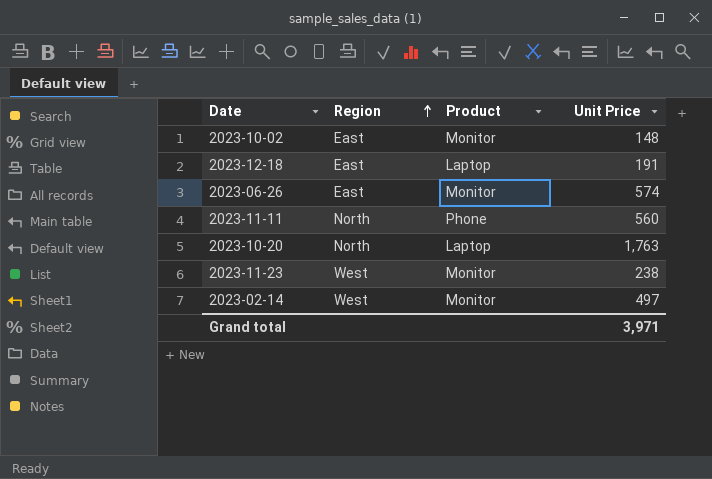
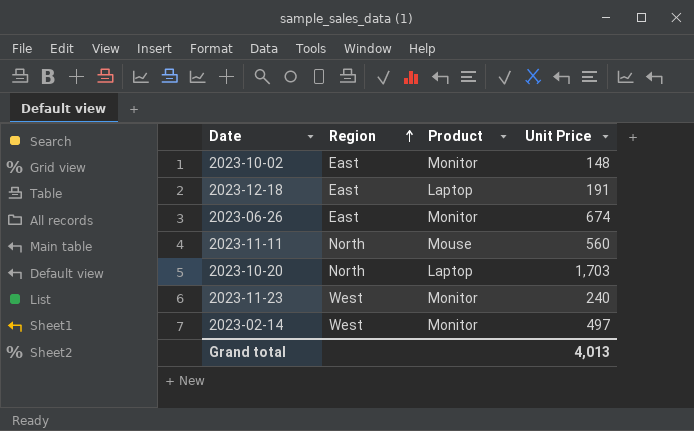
2023-06-26 | Unit Price: 574 -> 674
2023-11-11 | Product: Phone -> Mouse
2023-10-20 | Unit Price: 1,763 -> 1,703
2023-11-23 | Unit Price: 238 -> 240
Grand total | Unit Price: 3,971 -> 4,013

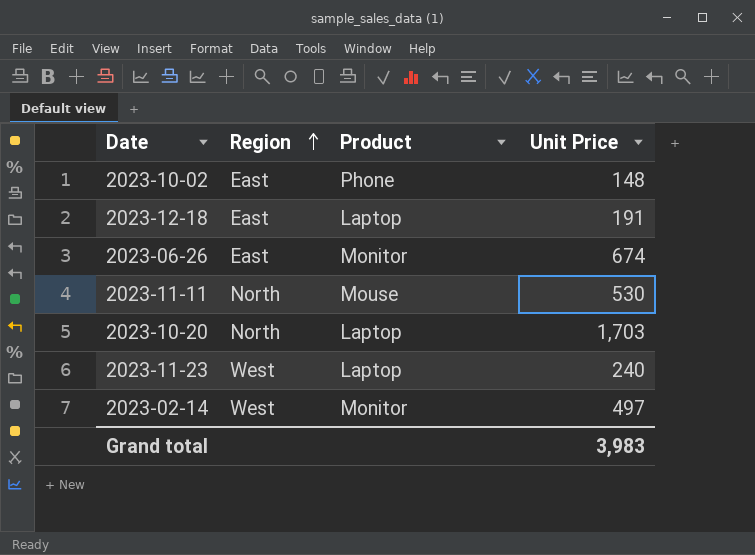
2023-10-02 | Product: Monitor -> Phone
2023-11-11 | Unit Price: 560 -> 530
2023-11-23 | Product: Monitor -> Laptop
Grand total | Unit Price: 4,013 -> 3,983

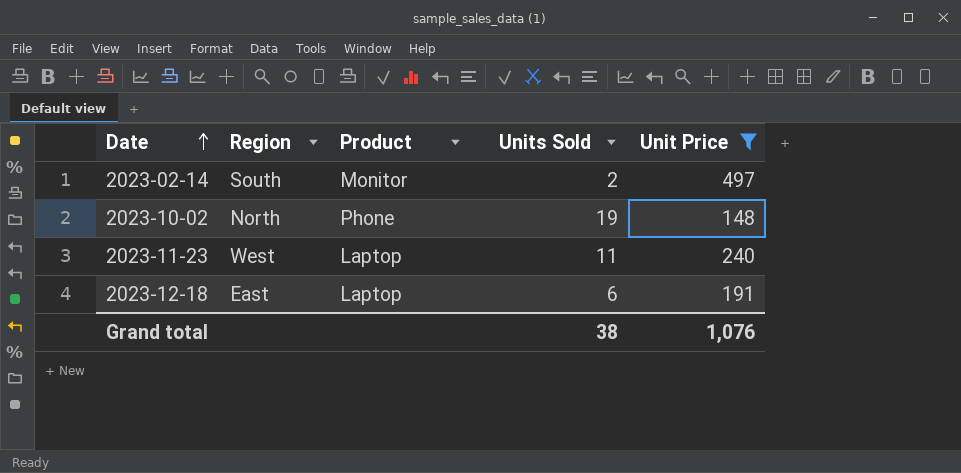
filter: none -> Unit Price <= 497
row order: Region ascending -> Date ascending
column Units Sold | position: none -> 4
2023-02-14 | Region: West -> South
2023-10-02 | Region: East -> North
Grand total | Unit Price: 3,983 -> 1,076

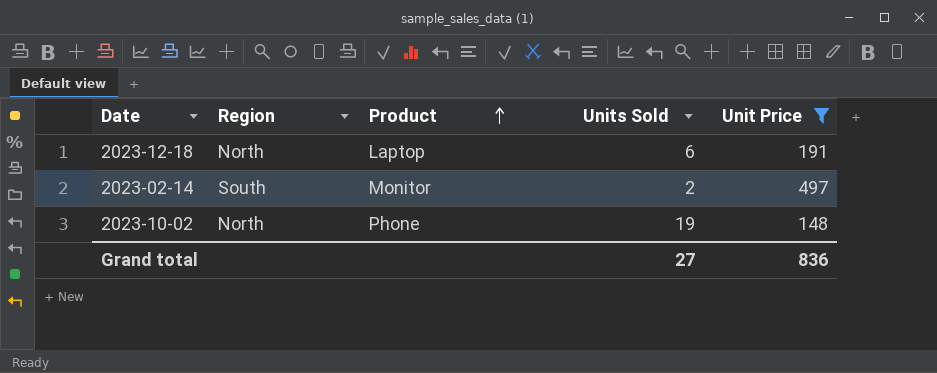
row order: Date ascending -> Product ascending
row 2023-11-23: West | Laptop | 11 | 240 -> none
2023-12-18 | Region: East -> North
Grand total | Units Sold: 38 -> 27
Grand total | Unit Price: 1,076 -> 836

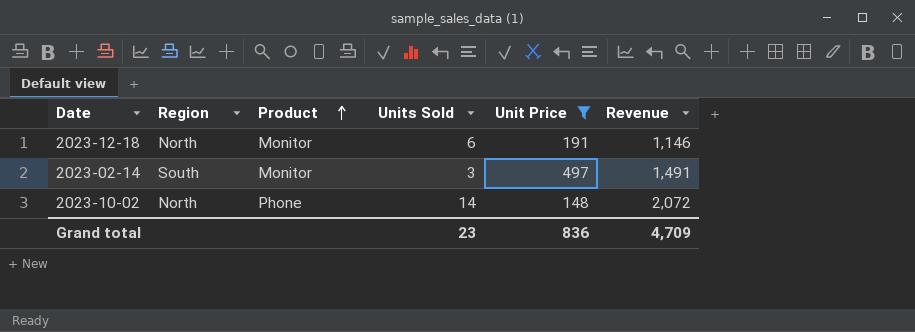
column Revenue | formula: none -> [Units Sold] * [Unit Price]
2023-12-18 | Product: Laptop -> Monitor
2023-02-14 | Units Sold: 2 -> 3
2023-10-02 | Units Sold: 19 -> 14
Grand total | Units Sold: 27 -> 23

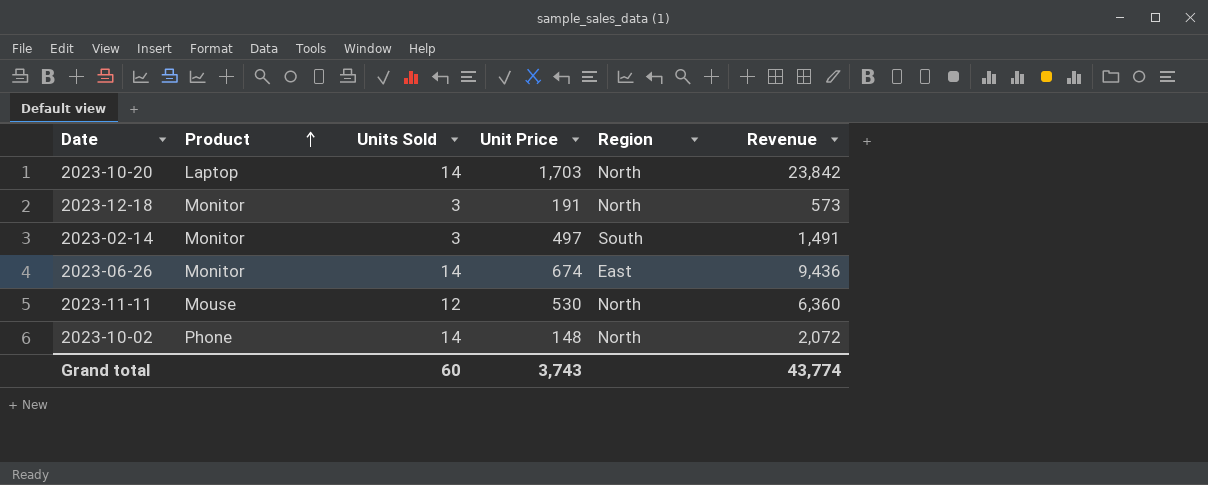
filter: Unit Price <= 497 -> none
column Region | position: 2 -> 5
2023-12-18 | Units Sold: 6 -> 3
2023-12-18 | Revenue: 1,146 -> 573
Grand total | Units Sold: 23 -> 60
Grand total | Unit Price: 836 -> 3,743
Grand total | Revenue: 4,709 -> 43,774

